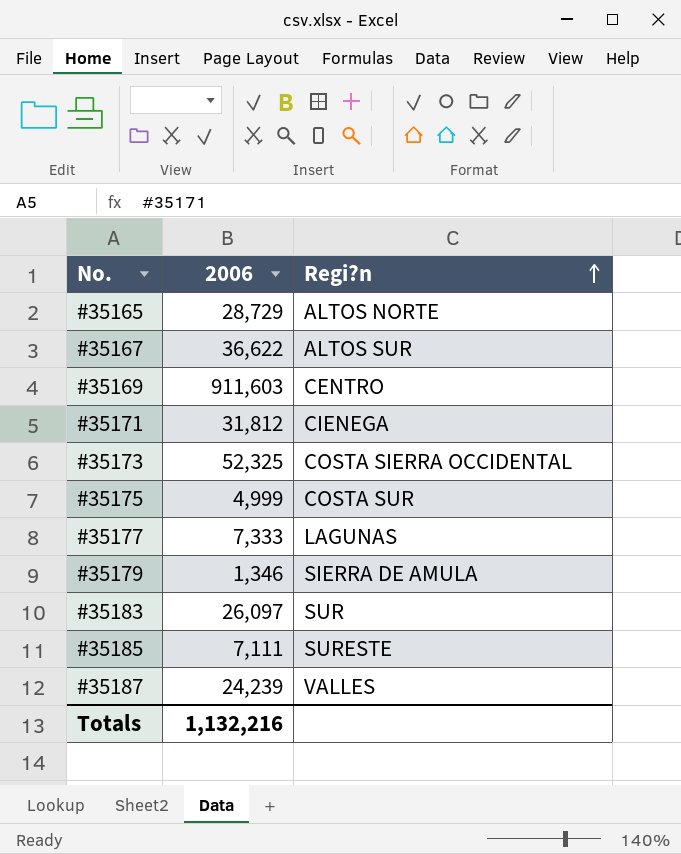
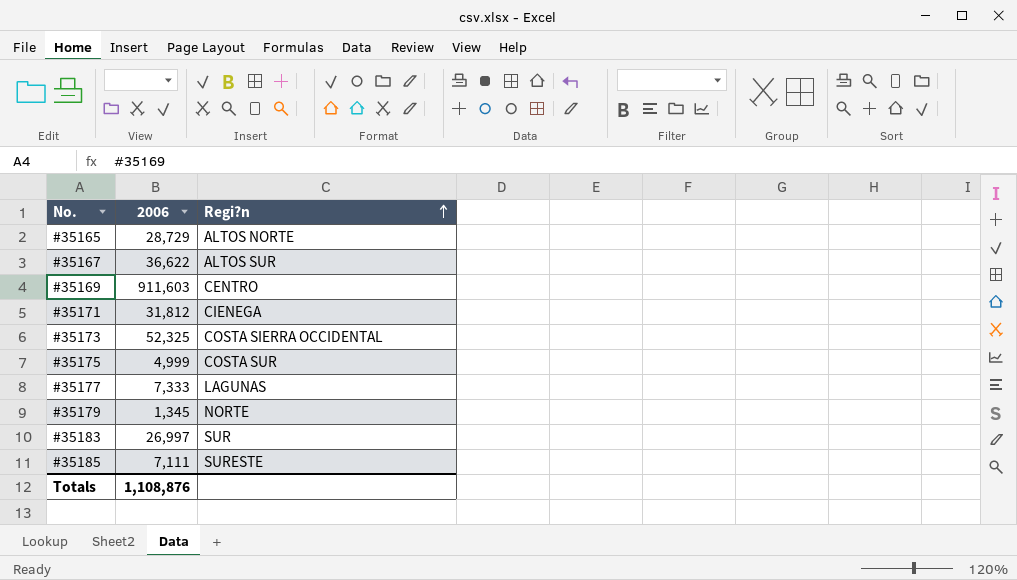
row #35187: 24,239 | VALLES -> none
#35179 | 2006: 1,346 -> 1,345
#35179 | Regi?n: SIERRA DE AMULA -> NORTE
#35183 | 2006: 26,097 -> 26,997
Totals | 2006: 1,132,216 -> 1,108,876

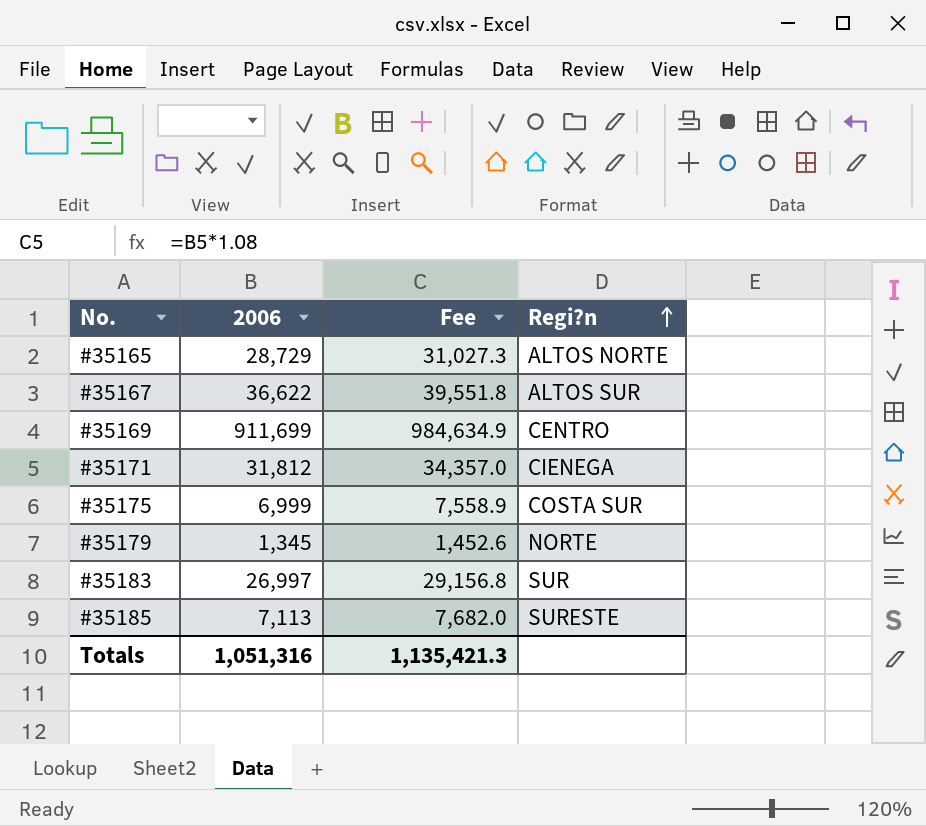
column Fee | formula: none -> [2006] * 1.08
row #35173: 52,325 | COSTA SIERRA OCCIDENTAL -> none
row #35177: 7,333 | LAGUNAS -> none
#35169 | 2006: 911,603 -> 911,699
#35175 | 2006: 4,999 -> 6,999
#35185 | 2006: 7,111 -> 7,113
Totals | 2006: 1,108,876 -> 1,051,316

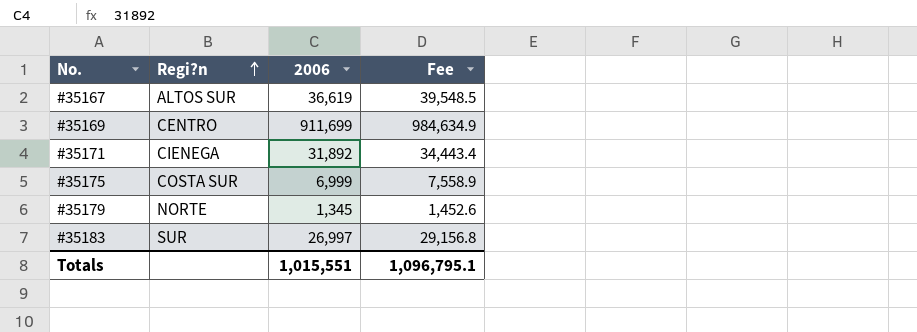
column Regi?n | position: 4 -> 2
row #35165: 28,729 | 31,027.3 | ALTOS NORTE -> none
row #35185: 7,113 | 7,682.0 | SURESTE -> none
#35167 | 2006: 36,622 -> 36,619
#35167 | Fee: 39,551.8 -> 39,548.5
#35171 | 2006: 31,812 -> 31,892
#35171 | Fee: 34,357.0 -> 34,443.4
Totals | 2006: 1,051,316 -> 1,015,551
Totals | Fee: 1,135,421.3 -> 1,096,795.1

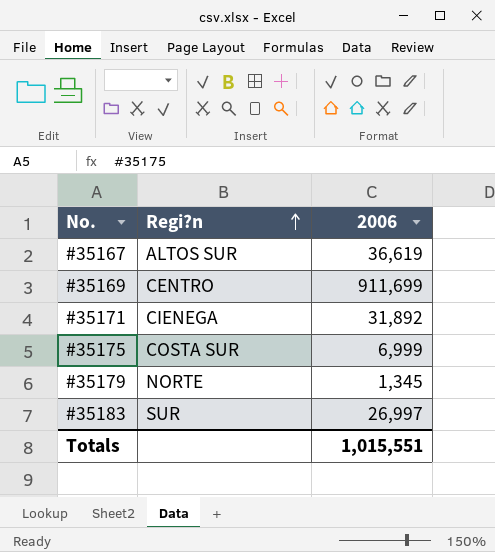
column Fee | formula: [2006] * 1.08 -> none

